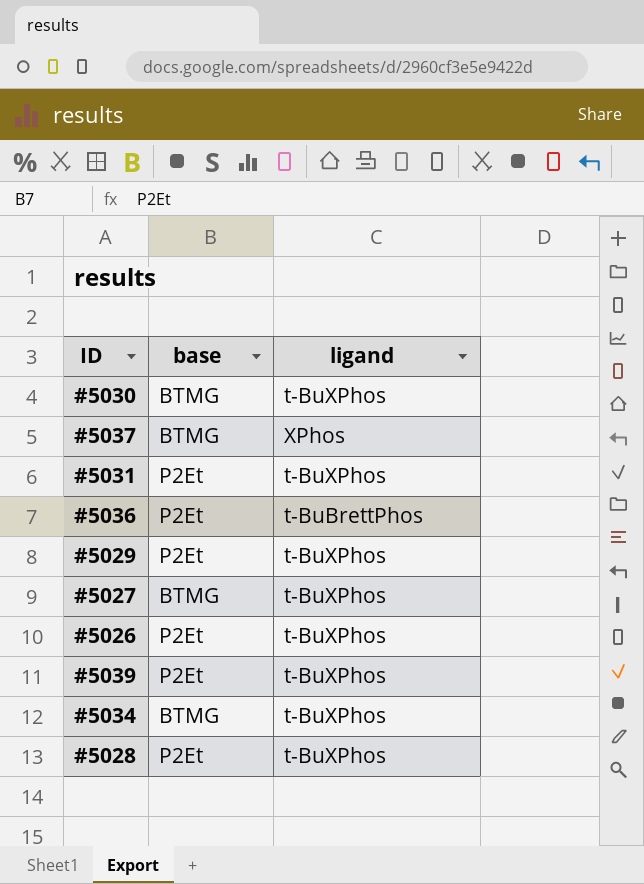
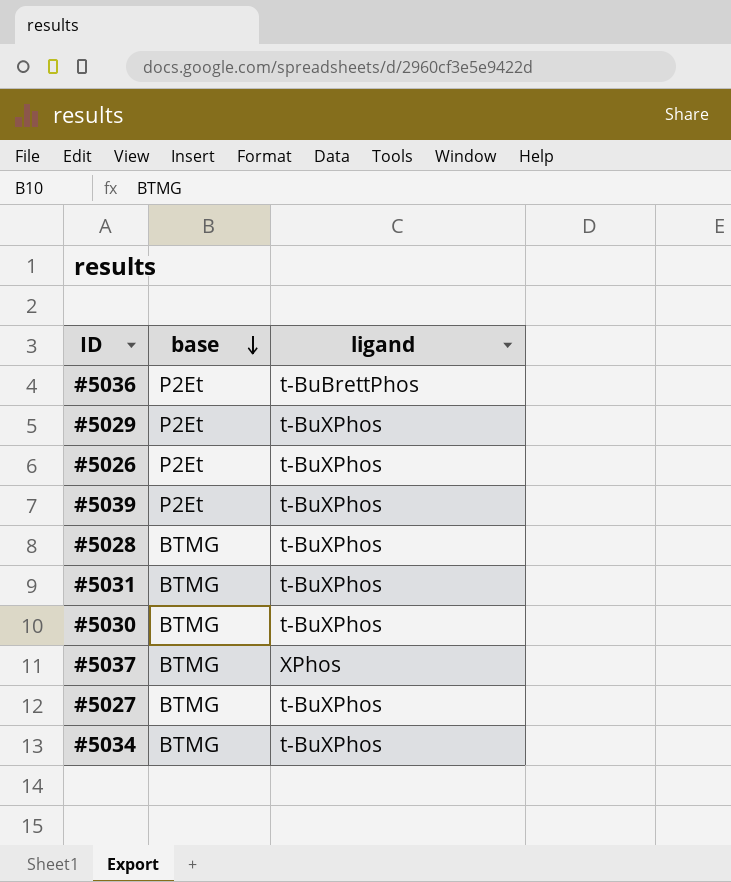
row order: none -> base descending
#5028 | base: P2Et -> BTMG
#5031 | base: P2Et -> BTMG

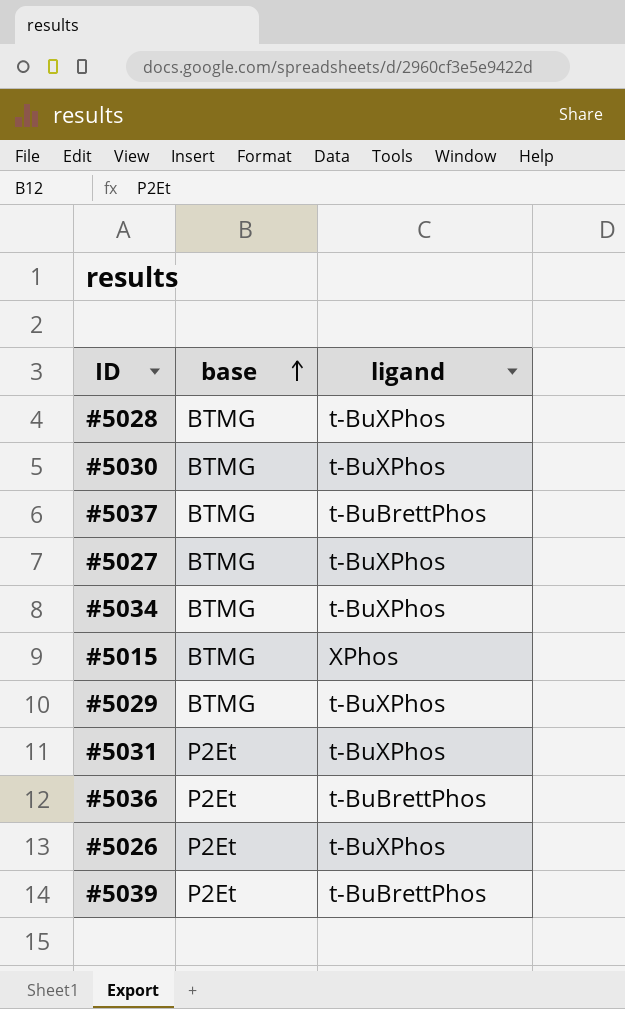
row order: base descending -> base ascending
#5037 | ligand: XPhos -> t-BuBrettPhos
row #5015: none -> BTMG | XPhos
#5029 | base: P2Et -> BTMG
#5031 | base: BTMG -> P2Et
#5039 | ligand: t-BuXPhos -> t-BuBrettPhos

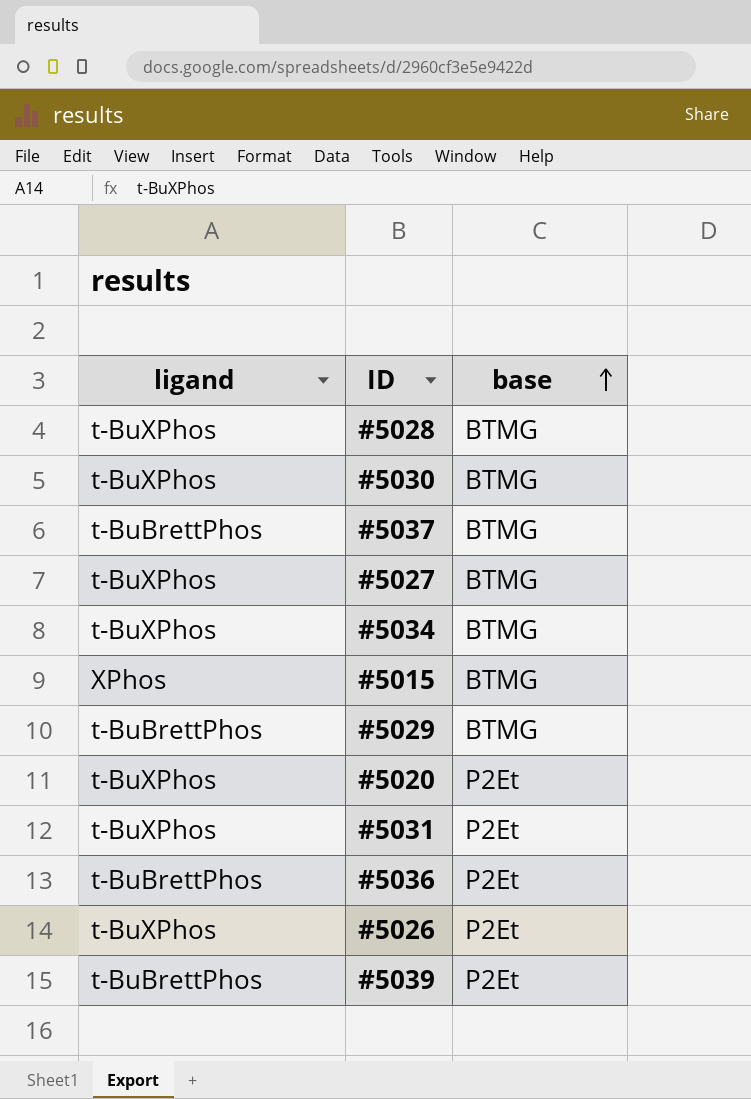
column ligand | position: 3 -> 1
#5029 | ligand: t-BuXPhos -> t-BuBrettPhos
row #5020: none -> t-BuXPhos | P2Et

